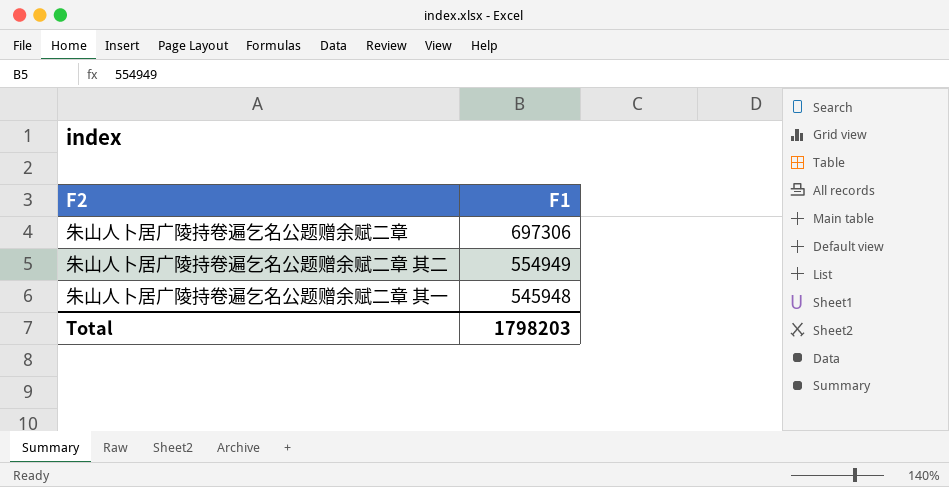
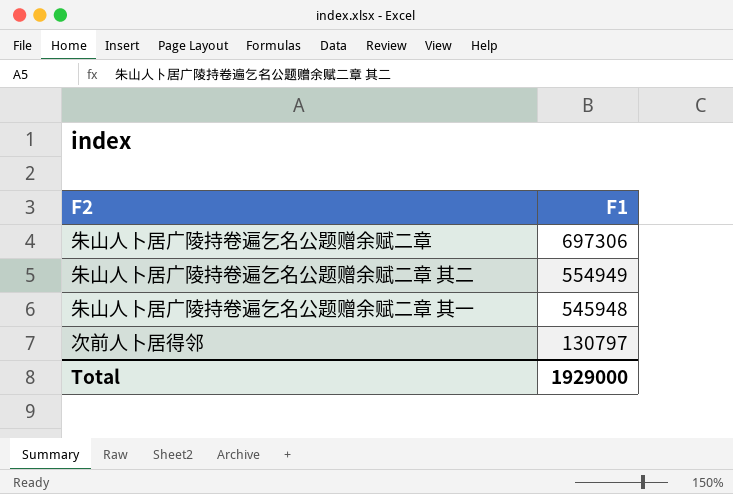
row 次前人卜居得邻: none -> 130797
Total | F1: 1798203 -> 1929000

